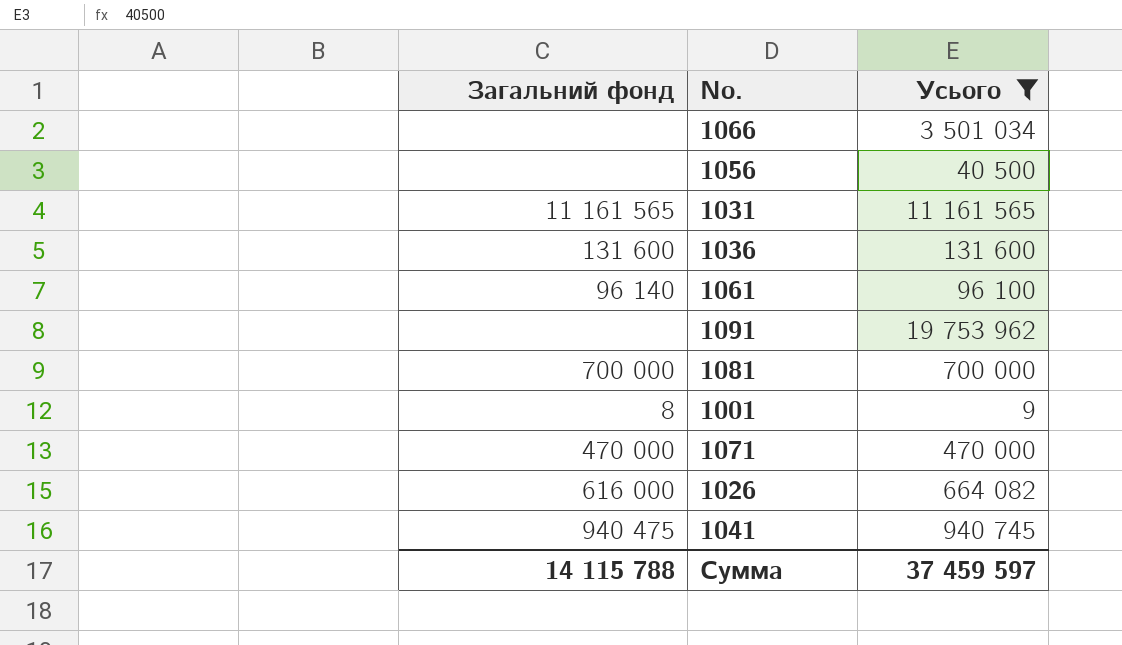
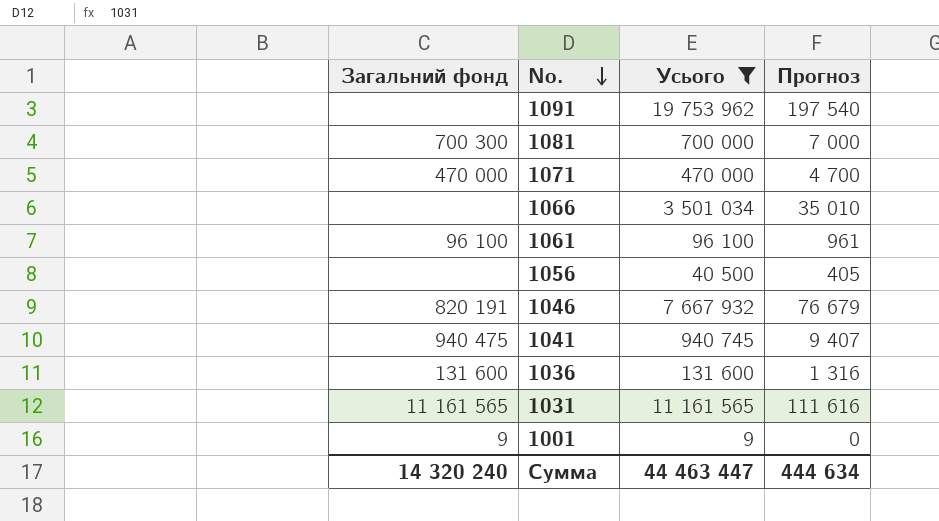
row order: none -> No. descending
column Прогноз | formula: none -> [Усього] * 0,01
row 1026: 616 000 | 664 082 -> none
1081 | Загальний фонд: 700 000 -> 700 300
1061 | Загальний фонд: 96 140 -> 96 100
row 1046: none -> 820 191 | 7 667 932 | 76 679
1001 | Загальний фонд: 8 -> 9
Сумма | Загальний фонд: 14 115 788 -> 14 320 240
Сумма | Усього: 37 459 597 -> 44 463 447

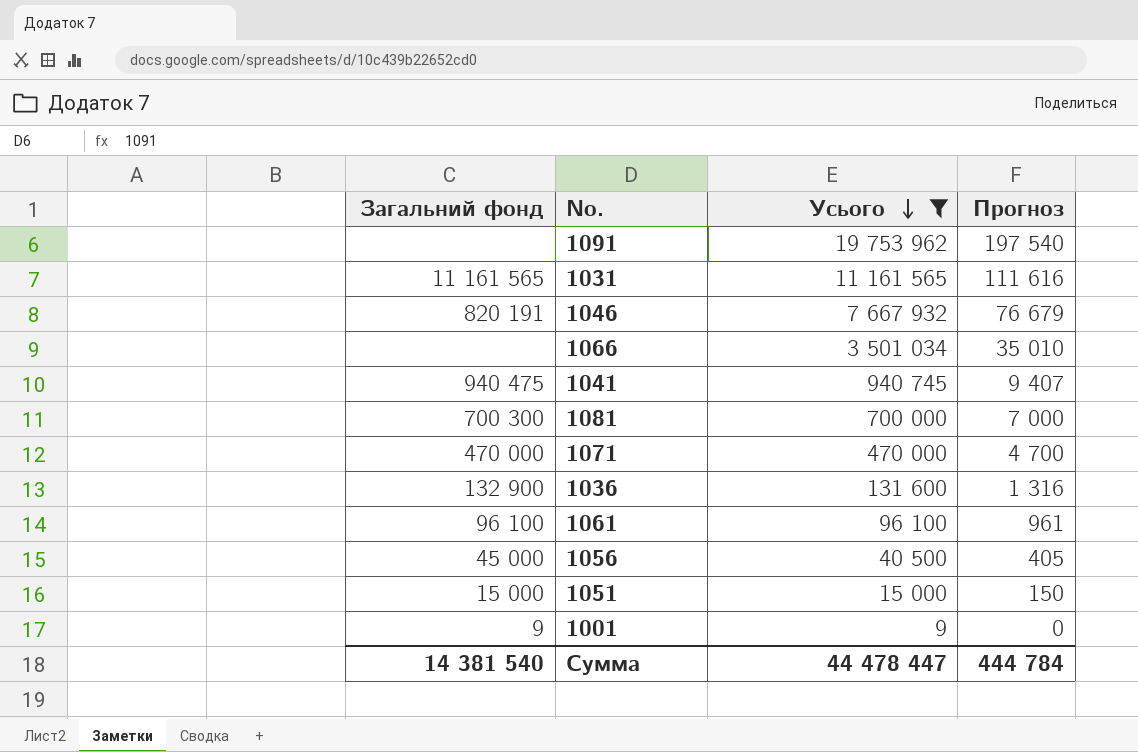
row order: No. descending -> Усього descending
1036 | Загальний фонд: 131 600 -> 132 900
1056 | Загальний фонд: none -> 45 000
row 1051: none -> 15 000 | 15 000 | 150
Сумма | Загальний фонд: 14 320 240 -> 14 381 540
Сумма | Усього: 44 463 447 -> 44 478 447
Сумма | Прогноз: 444 634 -> 444 784

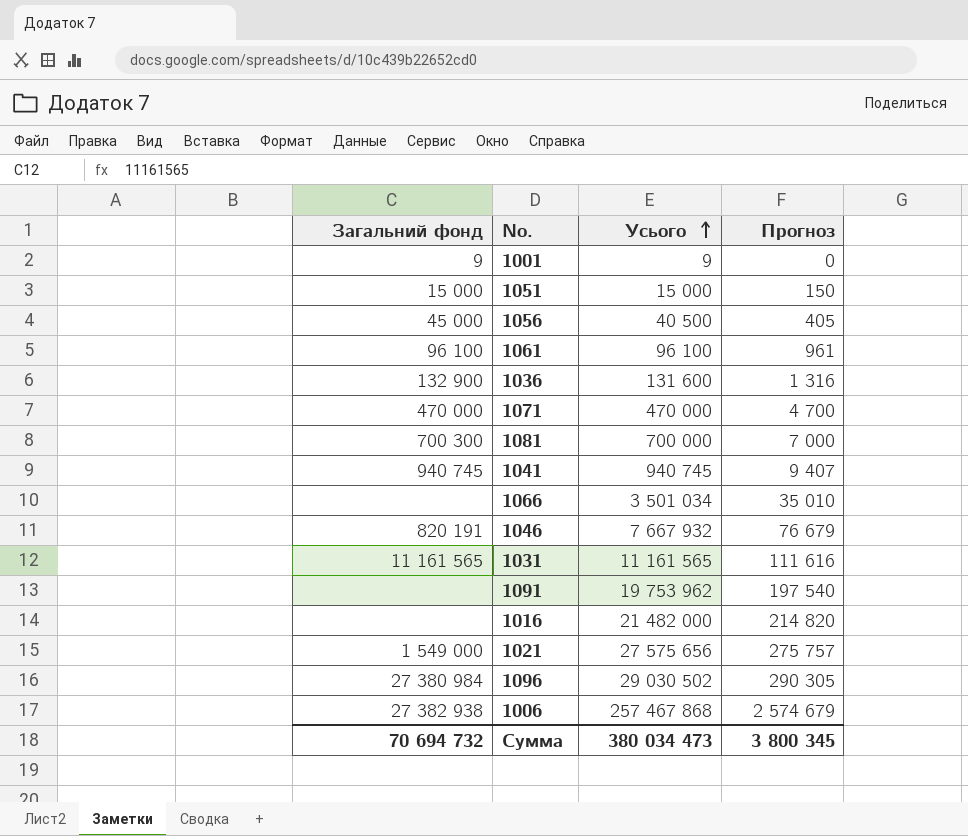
filter: Усього <= 19 753 962 -> none
row order: Усього descending -> Усього ascending
1041 | Загальний фонд: 940 475 -> 940 745
Сумма | Загальний фонд: 14 381 540 -> 70 694 732
Сумма | Усього: 44 478 447 -> 380 034 473
Сумма | Прогноз: 444 784 -> 3 800 345

